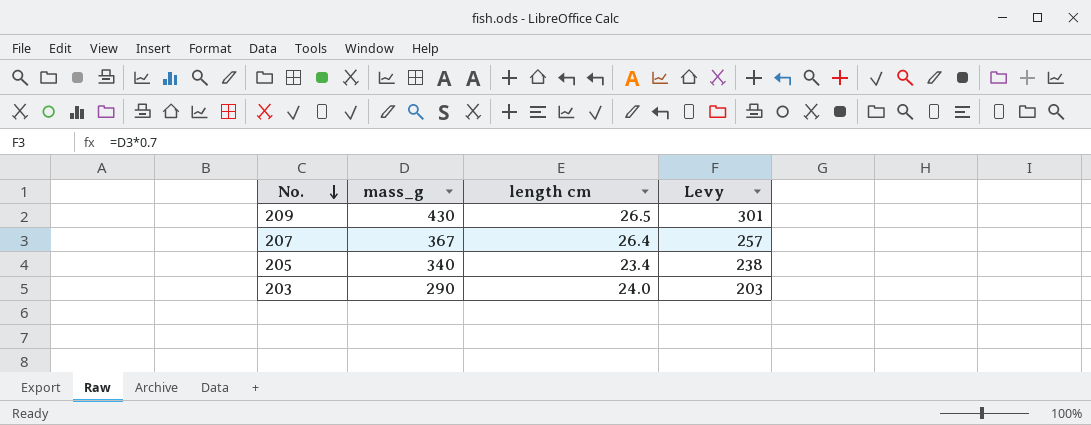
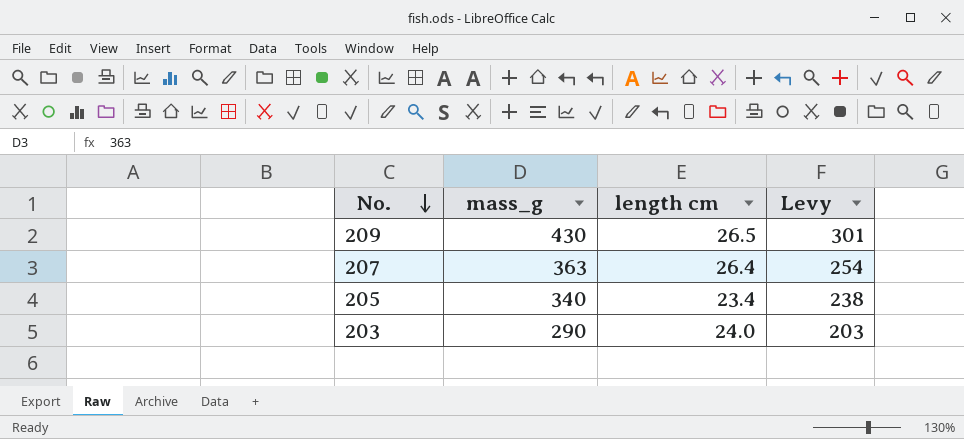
207 | mass_g: 367 -> 363
207 | Levy: 257 -> 254

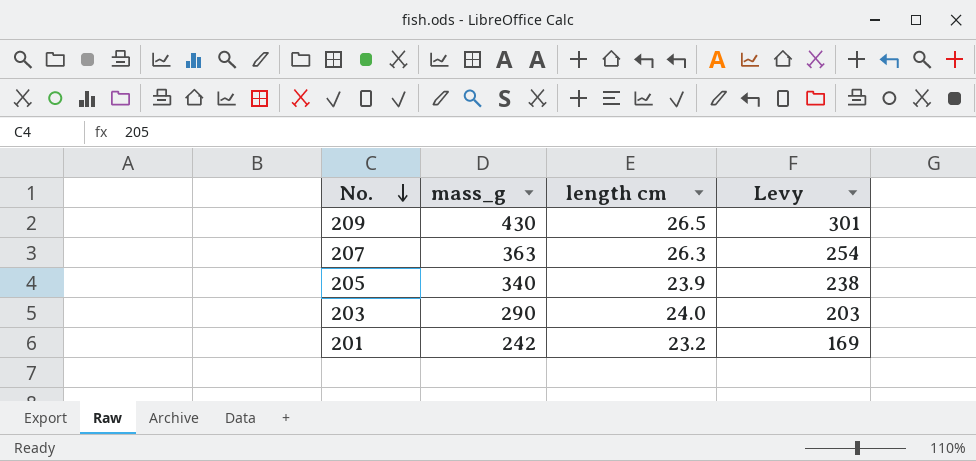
207 | length cm: 26.4 -> 26.3
205 | length cm: 23.4 -> 23.9
row 201: none -> 242 | 23.2 | 169

